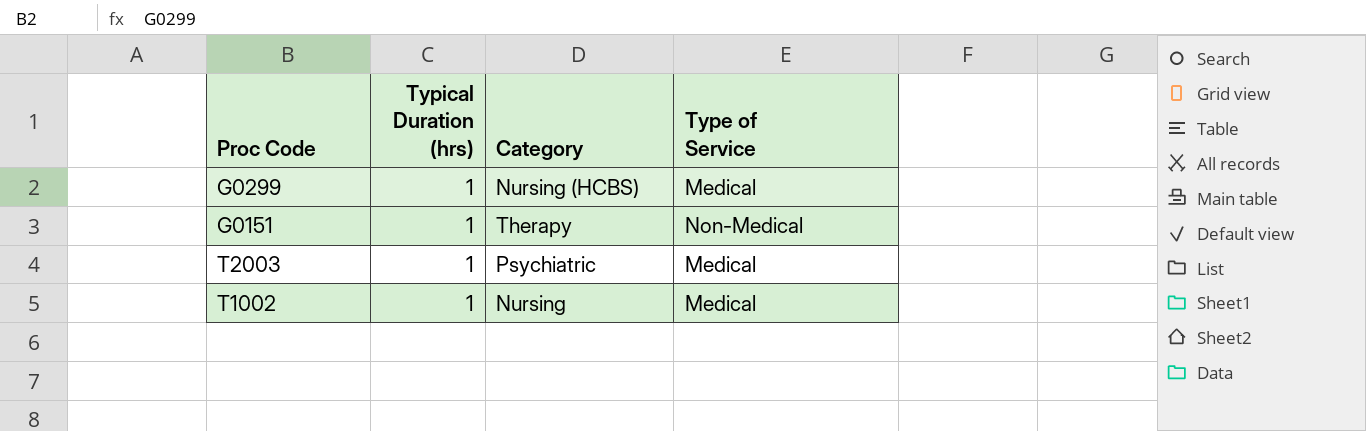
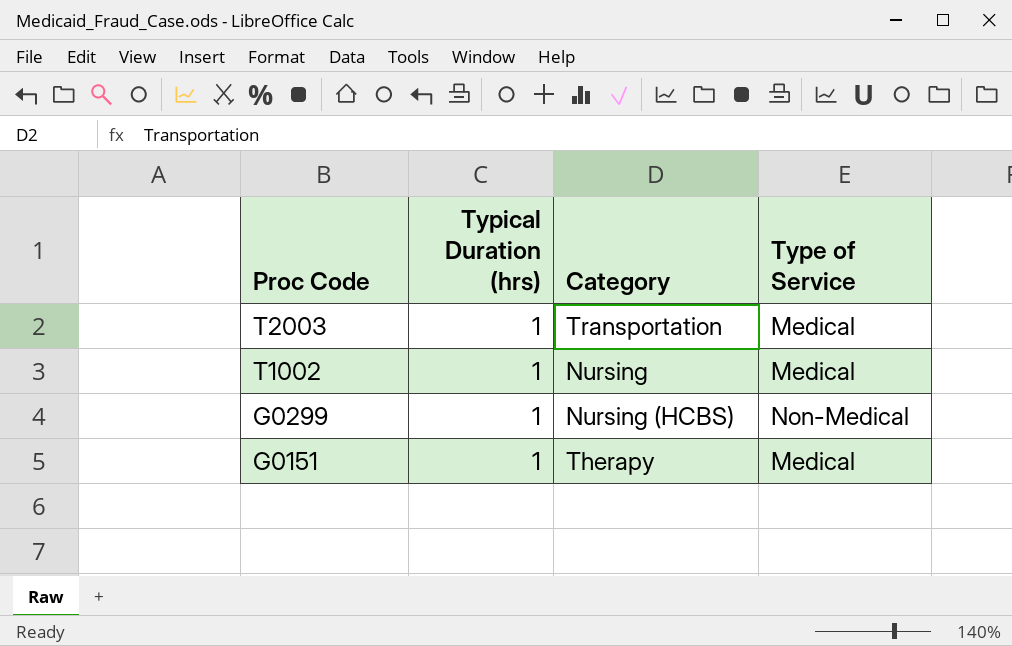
row order: none -> Proc Code descending
T2003 | Category: Psychiatric -> Transportation
G0299 | Type of Service: Medical -> Non-Medical
G0151 | Type of Service: Non-Medical -> Medical

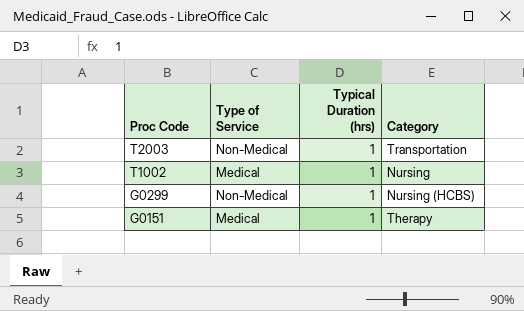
column Type of Service | position: 4 -> 2
T2003 | Type of Service: Medical -> Non-Medical

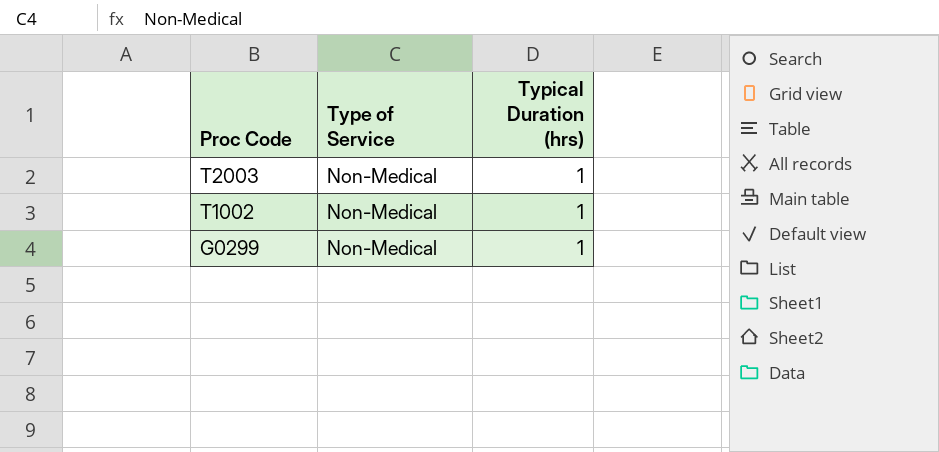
column Category | position: 4 -> none
row G0151: Medical | 1 | Therapy -> none
T1002 | Type of Service: Medical -> Non-Medical

